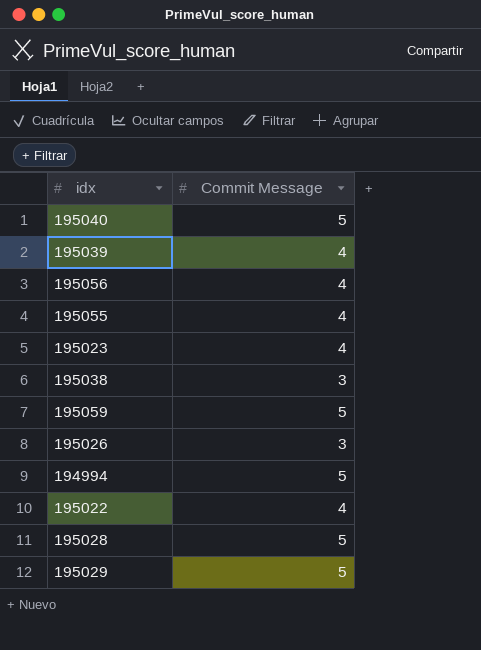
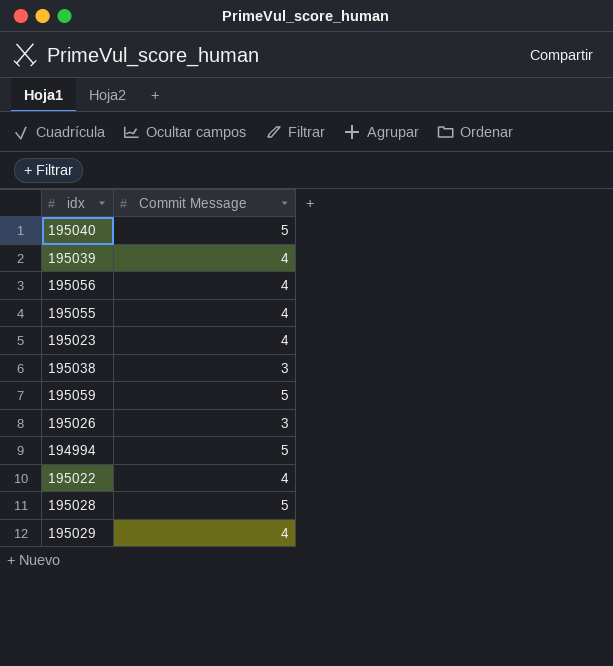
195029 | Commit Message: 5 -> 4

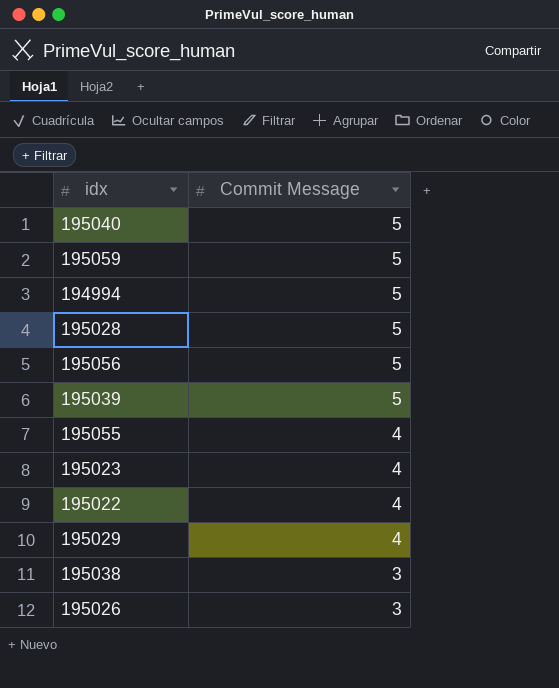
row order: none -> Commit Message descending
195056 | Commit Message: 4 -> 5
195039 | Commit Message: 4 -> 5

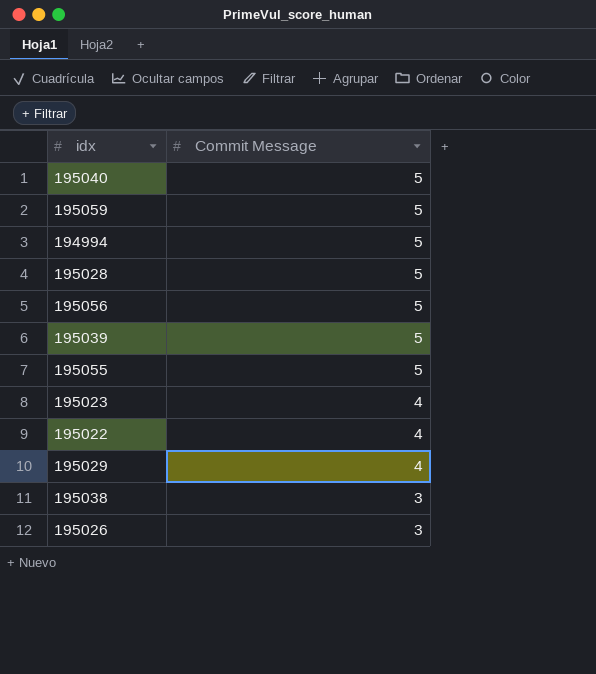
195055 | Commit Message: 4 -> 5

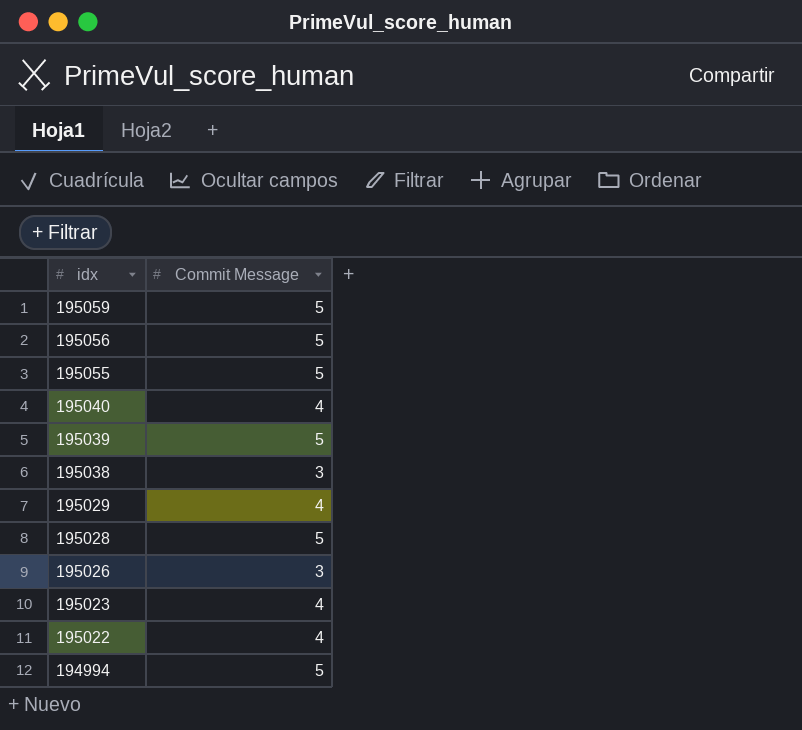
row order: Commit Message descending -> idx descending
195040 | Commit Message: 5 -> 4

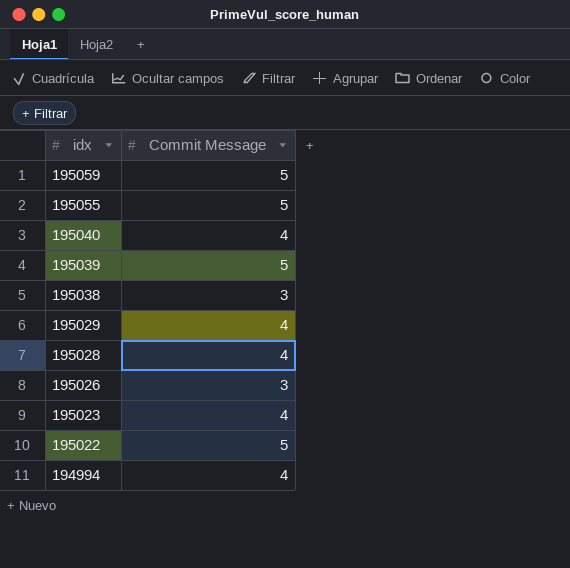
row 195056: 5 -> none
195028 | Commit Message: 5 -> 4
195022 | Commit Message: 4 -> 5
194994 | Commit Message: 5 -> 4

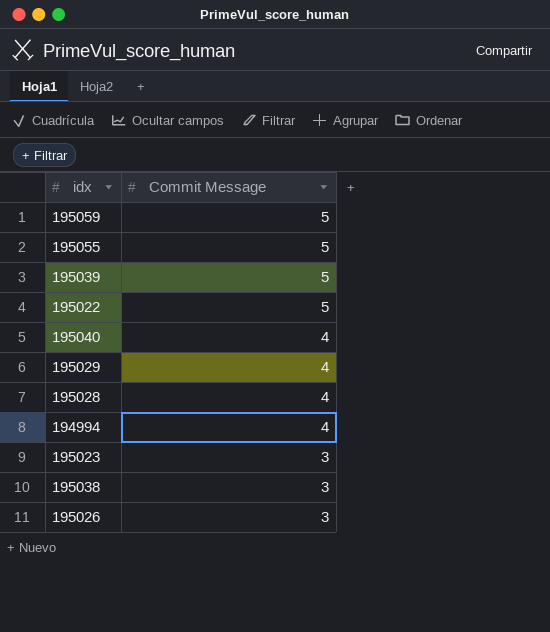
row order: idx descending -> Commit Message descending
195023 | Commit Message: 4 -> 3

